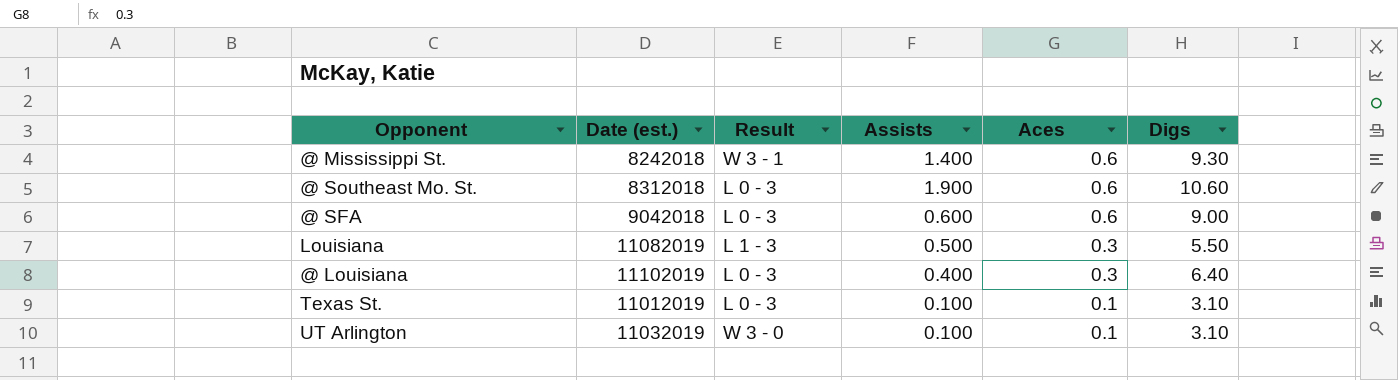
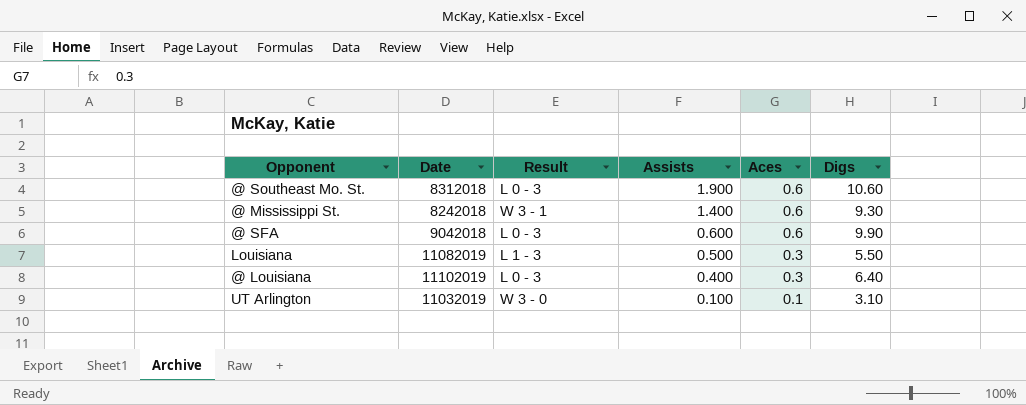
row order: Aces descending -> Assists descending
column name: Date (est.) -> Date
row Texas St.: 11012019 | L 0 - 3 | 0.100 | 0.1 | 3.10 -> none
@ SFA | Digs: 9.00 -> 9.90

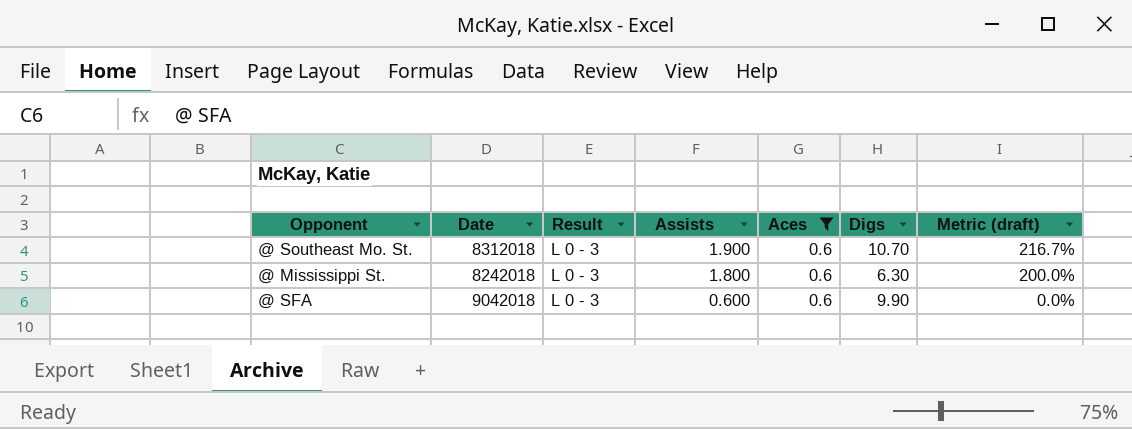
filter: none -> Aces = 0.6
column Metric (draft) | formula: none -> ([Assists] - [Aces]) / [Aces]
@ Southeast Mo. St. | Digs: 10.60 -> 10.70
@ Mississippi St. | Result: W 3 - 1 -> L 0 - 3
@ Mississippi St. | Assists: 1.400 -> 1.800
@ Mississippi St. | Digs: 9.30 -> 6.30

